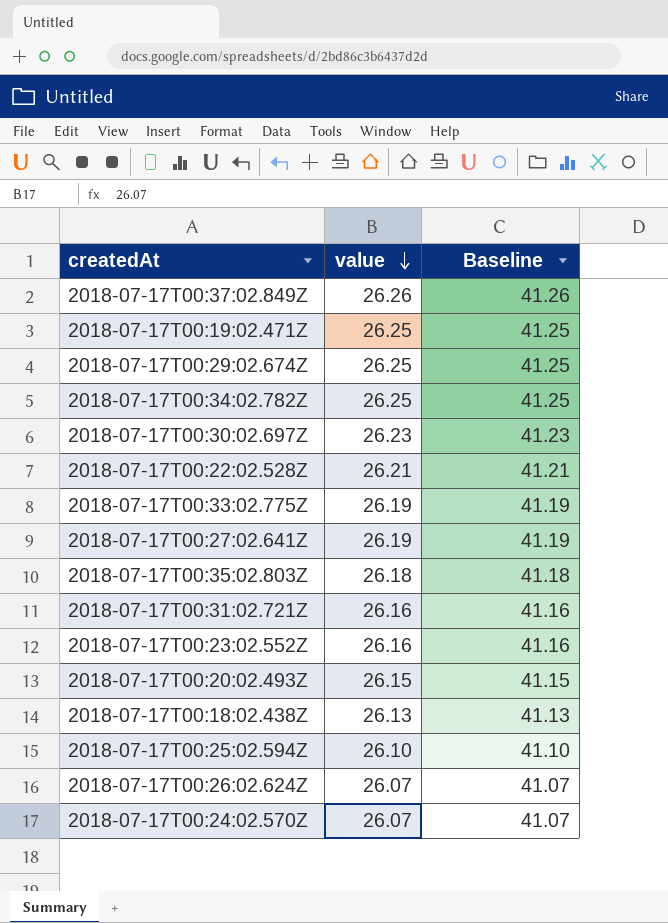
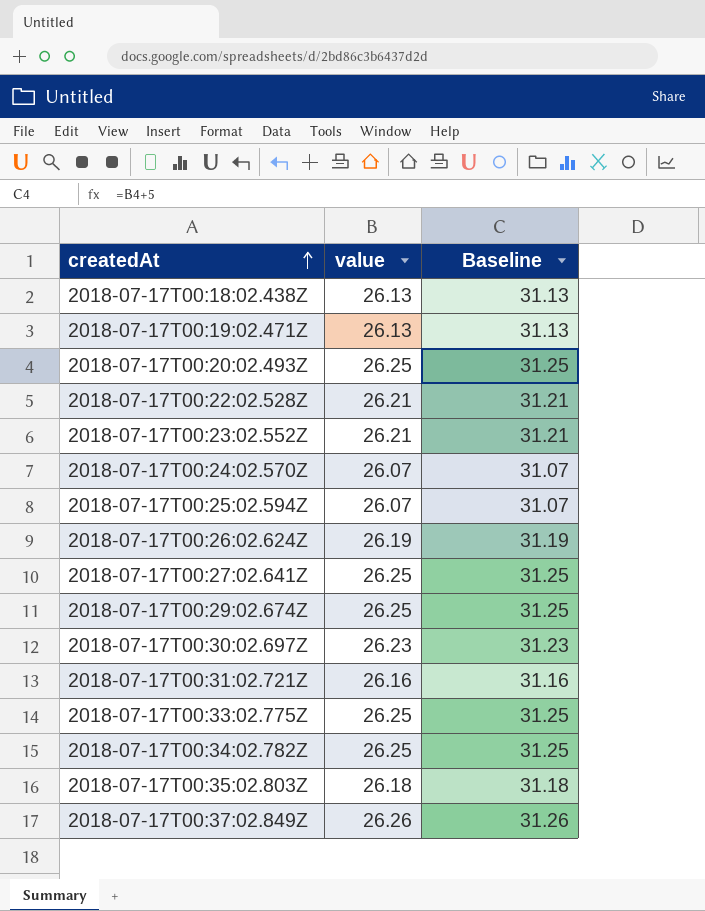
row order: value descending -> createdAt ascending
column Baseline | formula: [value] + 15 -> [value] + 5
2018-07-17T00:19:02.471Z | value: 26.25 -> 26.13
2018-07-17T00:20:02.493Z | value: 26.15 -> 26.25
2018-07-17T00:23:02.552Z | value: 26.16 -> 26.21
2018-07-17T00:25:02.594Z | value: 26.10 -> 26.07
2018-07-17T00:26:02.624Z | value: 26.07 -> 26.19
2018-07-17T00:27:02.641Z | value: 26.19 -> 26.25
2018-07-17T00:33:02.775Z | value: 26.19 -> 26.25

